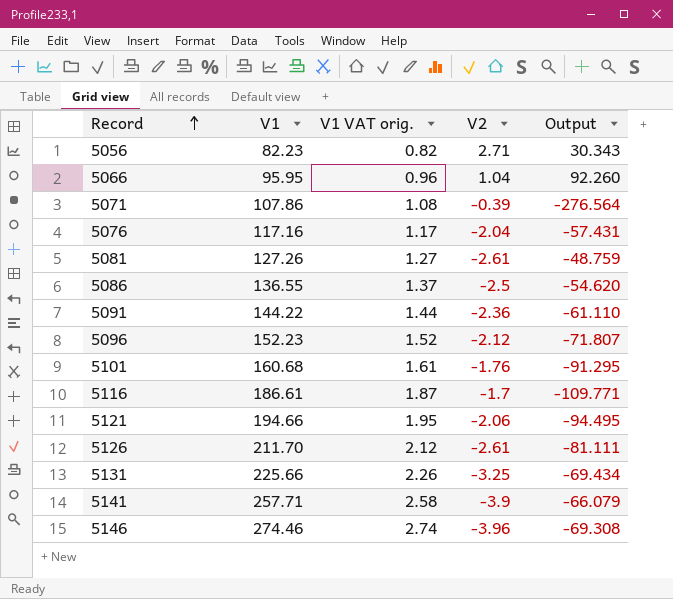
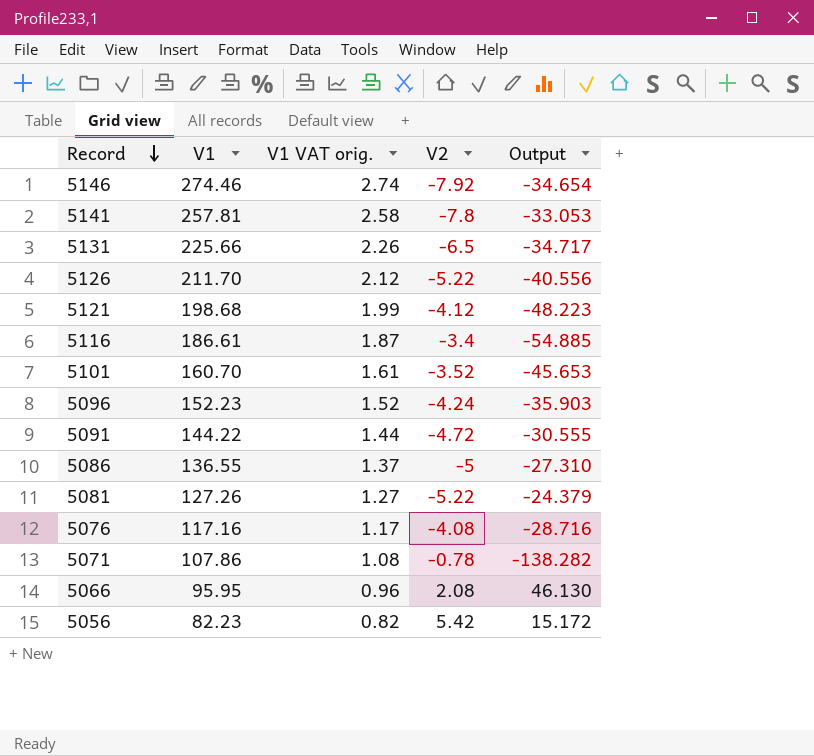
row order: Record ascending -> Record descending
5146 | V2: -3.96 -> -7.92
5146 | Output: -69.308 -> -34.654
5141 | V1: 257.71 -> 257.81
5141 | V2: -3.9 -> -7.8
5141 | Output: -66.079 -> -33.053
5131 | V2: -3.25 -> -6.5
5131 | Output: -69.434 -> -34.717
5126 | V2: -2.61 -> -5.22
5126 | Output: -81.111 -> -40.556
5121 | V1: 194.66 -> 198.68
5121 | V1 VAT orig.: 1.95 -> 1.99
5121 | V2: -2.06 -> -4.12
5121 | Output: -94.495 -> -48.223
5116 | V2: -1.7 -> -3.4
5116 | Output: -109.771 -> -54.885
5101 | V1: 160.68 -> 160.70
5101 | V2: -1.76 -> -3.52
5101 | Output: -91.295 -> -45.653
5096 | V2: -2.12 -> -4.24
5096 | Output: -71.807 -> -35.903
5091 | V2: -2.36 -> -4.72
5091 | Output: -61.110 -> -30.555
5086 | V2: -2.5 -> -5
5086 | Output: -54.620 -> -27.310
5081 | V2: -2.61 -> -5.22
5081 | Output: -48.759 -> -24.379
5076 | V2: -2.04 -> -4.08
5076 | Output: -57.431 -> -28.716
5071 | V2: -0.39 -> -0.78
5071 | Output: -276.564 -> -138.282
5066 | V2: 1.04 -> 2.08
5066 | Output: 92.260 -> 46.130
5056 | V2: 2.71 -> 5.42
5056 | Output: 30.343 -> 15.172

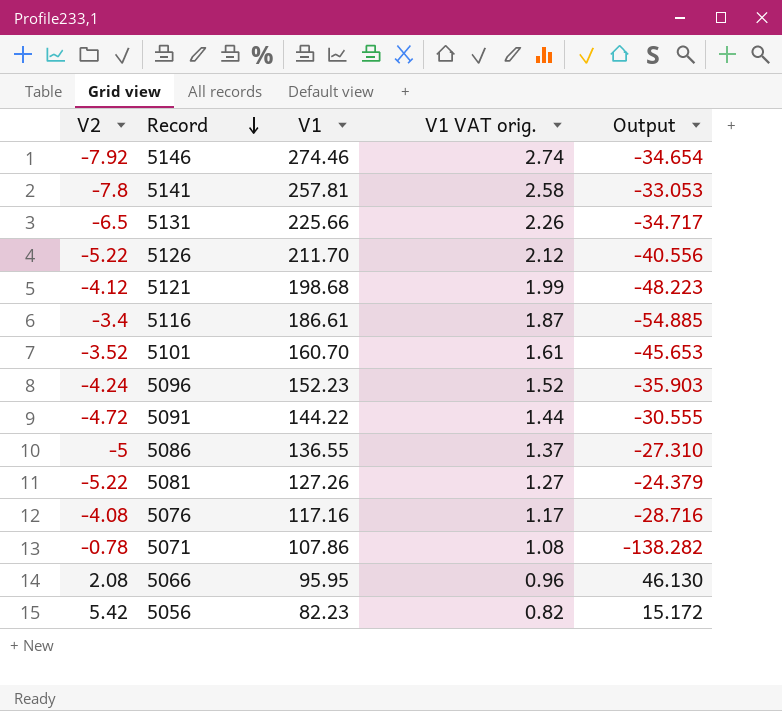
column V2 | position: 4 -> 1

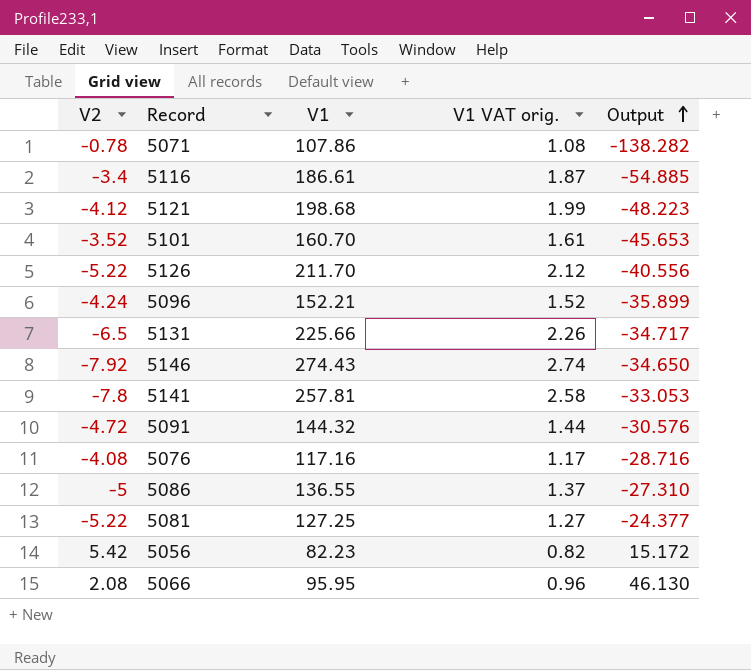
row order: Record descending -> Output ascending
5096 | V1: 152.23 -> 152.21
5096 | Output: -35.903 -> -35.899
5146 | V1: 274.46 -> 274.43
5146 | Output: -34.654 -> -34.650
5091 | V1: 144.22 -> 144.32
5091 | Output: -30.555 -> -30.576
5081 | V1: 127.26 -> 127.25
5081 | Output: -24.379 -> -24.377

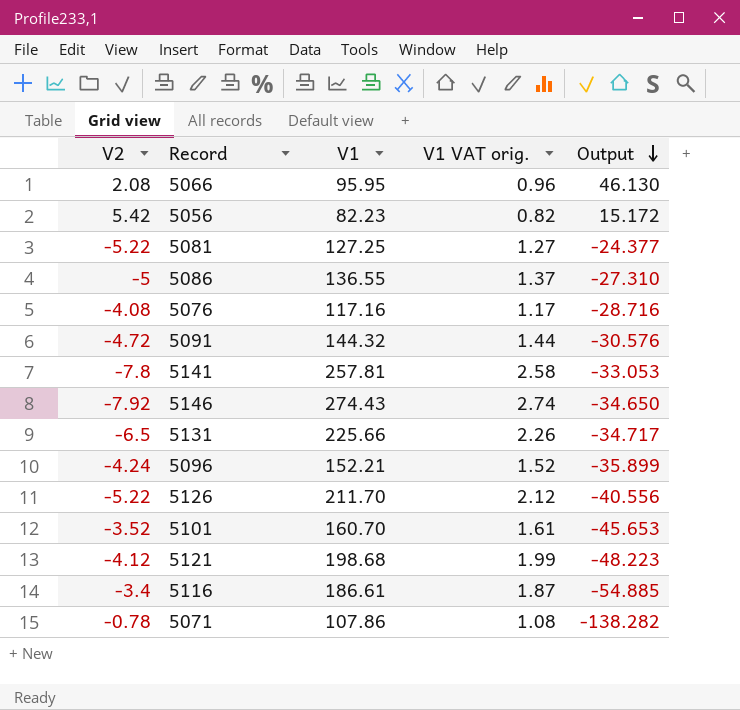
row order: Output ascending -> Output descending

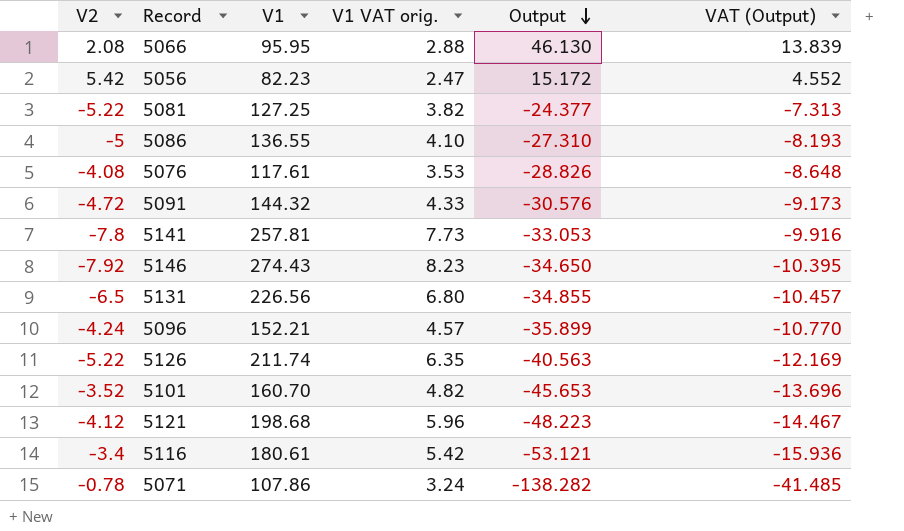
column V1 VAT orig. | formula: [V1] * 0.01 -> [V1] * 0.03
column VAT (Output) | formula: none -> [Output] * 0.3
5076 | V1: 117.16 -> 117.61
5076 | Output: -28.716 -> -28.826
5131 | V1: 225.66 -> 226.56
5131 | Output: -34.717 -> -34.855
5126 | V1: 211.70 -> 211.74
5126 | Output: -40.556 -> -40.563
5116 | V1: 186.61 -> 180.61
5116 | Output: -54.885 -> -53.121

